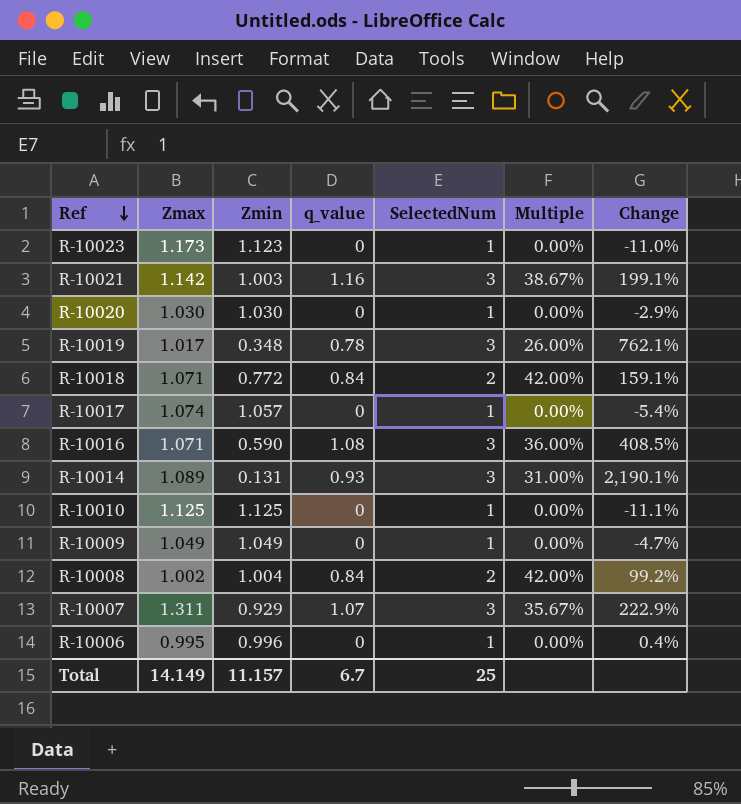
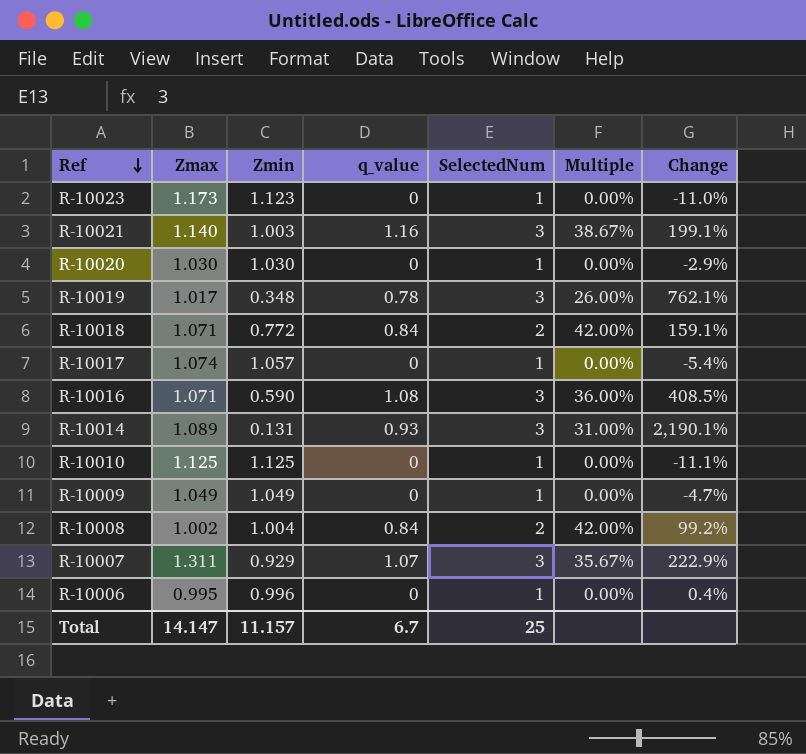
R-10021 | Zmax: 1.142 -> 1.140
Total | Zmax: 14.149 -> 14.147

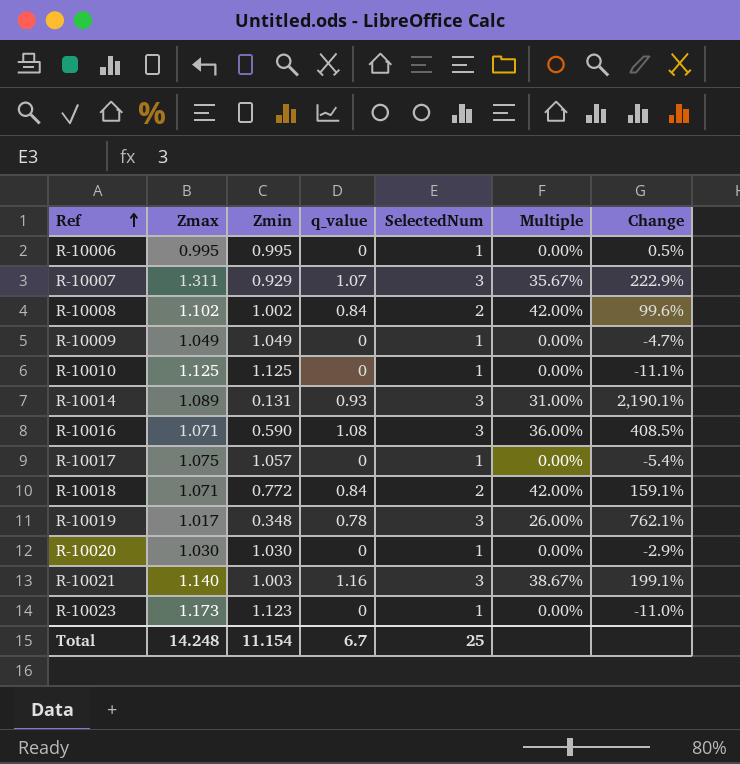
row order: Ref descending -> Ref ascending
R-10006 | Zmin: 0.996 -> 0.995
R-10006 | Change: 0.4% -> 0.5%
R-10008 | Zmax: 1.002 -> 1.102
R-10008 | Zmin: 1.004 -> 1.002
R-10008 | Change: 99.2% -> 99.6%
R-10017 | Zmax: 1.074 -> 1.075
Total | Zmax: 14.147 -> 14.248
Total | Zmin: 11.157 -> 11.154

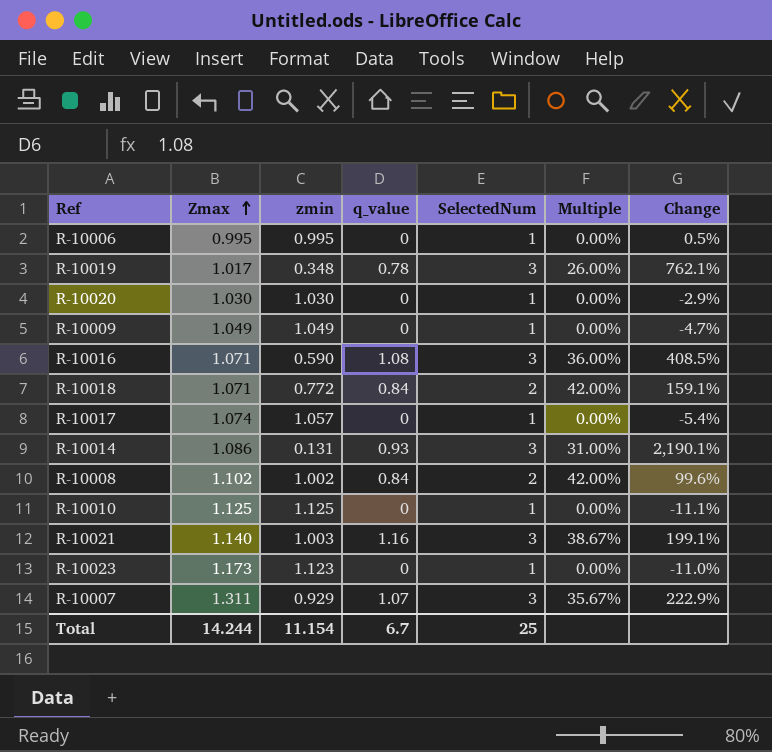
row order: Ref ascending -> Zmax ascending
column name: Zmin -> zmin
R-10017 | Zmax: 1.075 -> 1.074
R-10014 | Zmax: 1.089 -> 1.086
Total | Zmax: 14.248 -> 14.244

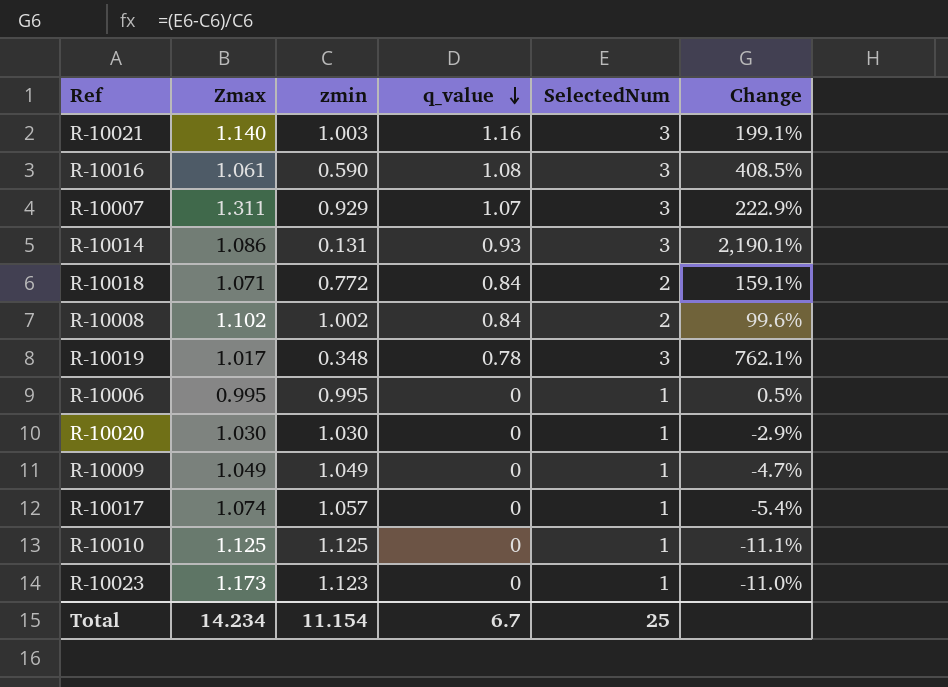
row order: Zmax ascending -> q_value descending
column Multiple | formula: [q_value] / [SelectedNum] -> none
R-10016 | Zmax: 1.071 -> 1.061
Total | Zmax: 14.244 -> 14.234

